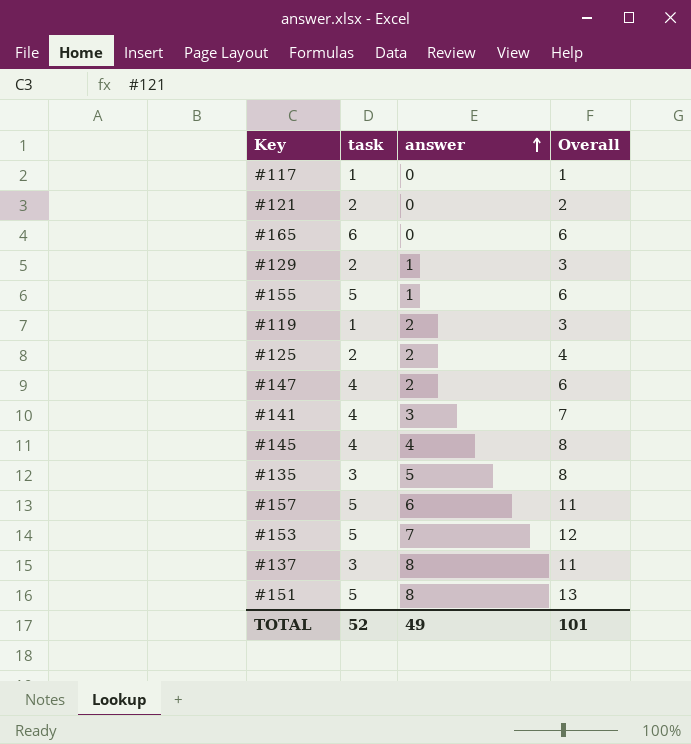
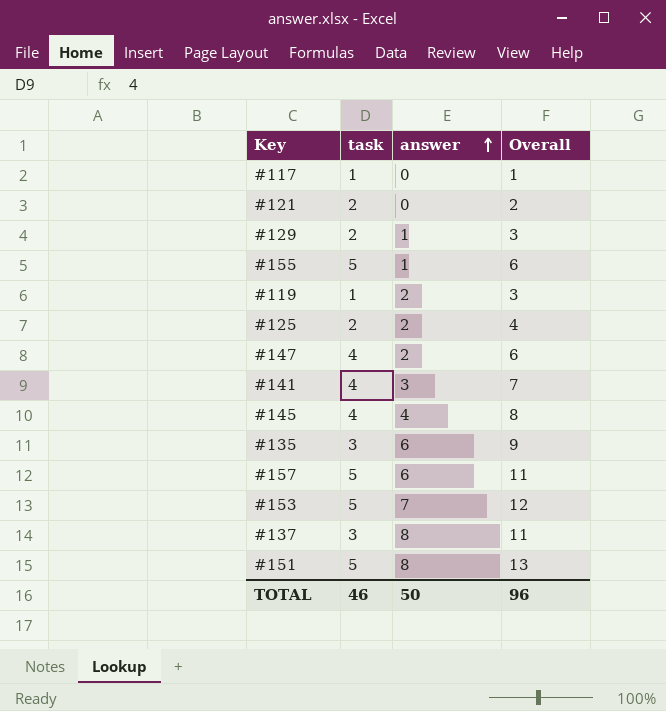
row #165: 6 | 0 | 6 -> none
#135 | answer: 5 -> 6
#135 | Overall: 8 -> 9
TOTAL | task: 52 -> 46
TOTAL | answer: 49 -> 50
TOTAL | Overall: 101 -> 96

